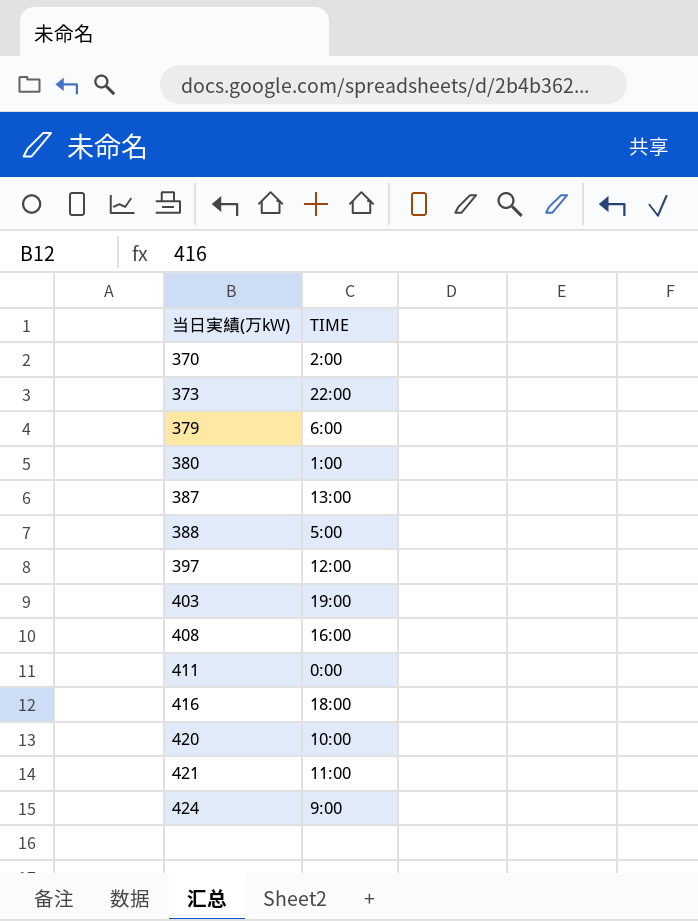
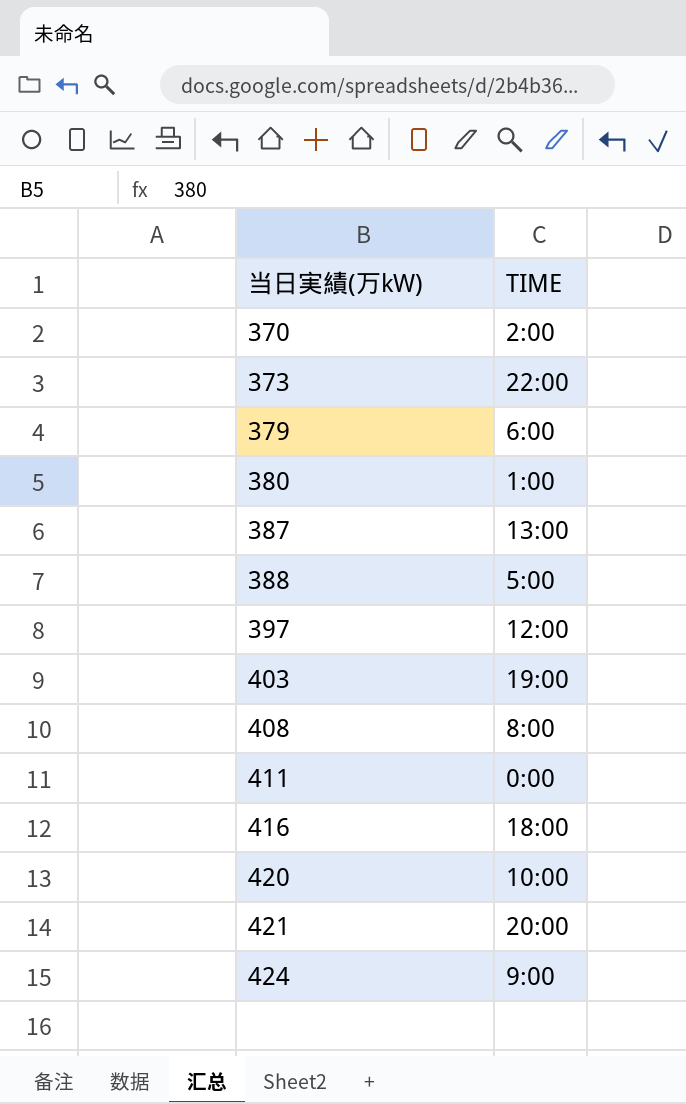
408 | TIME: 16:00 -> 8:00
421 | TIME: 11:00 -> 20:00

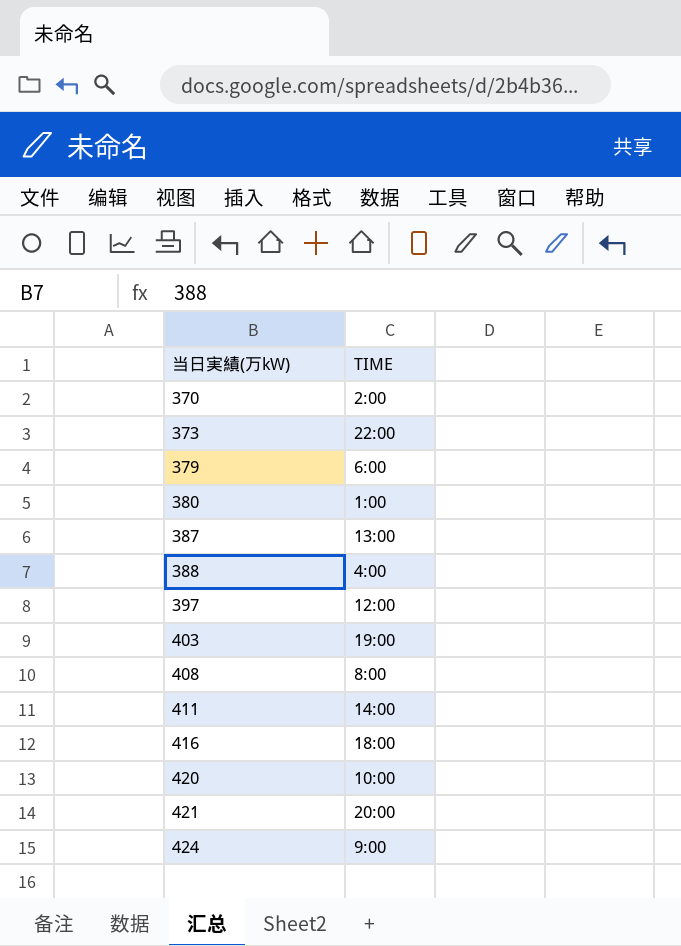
388 | TIME: 5:00 -> 4:00
411 | TIME: 0:00 -> 14:00

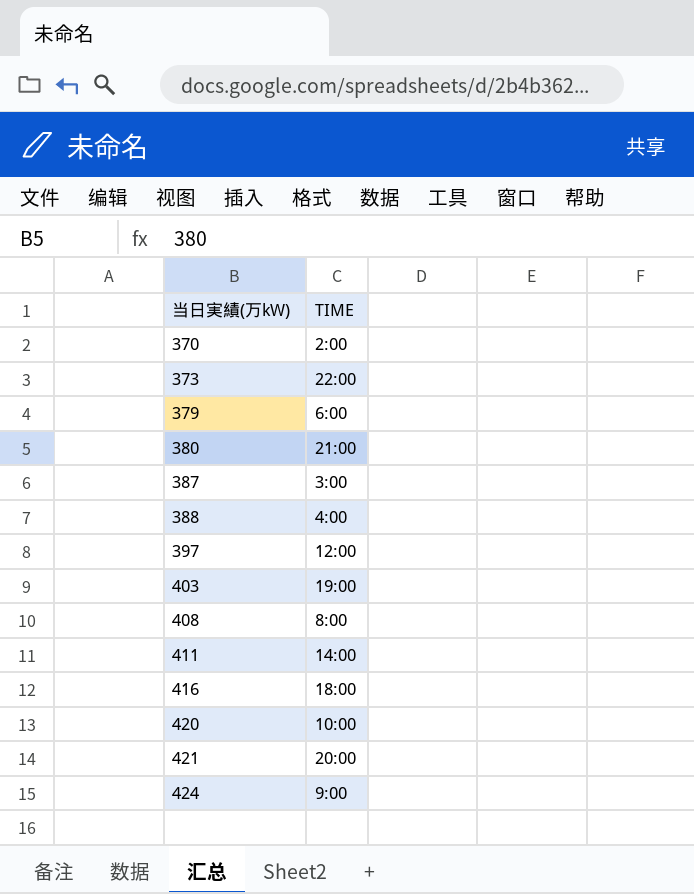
380 | TIME: 1:00 -> 21:00
387 | TIME: 13:00 -> 3:00

